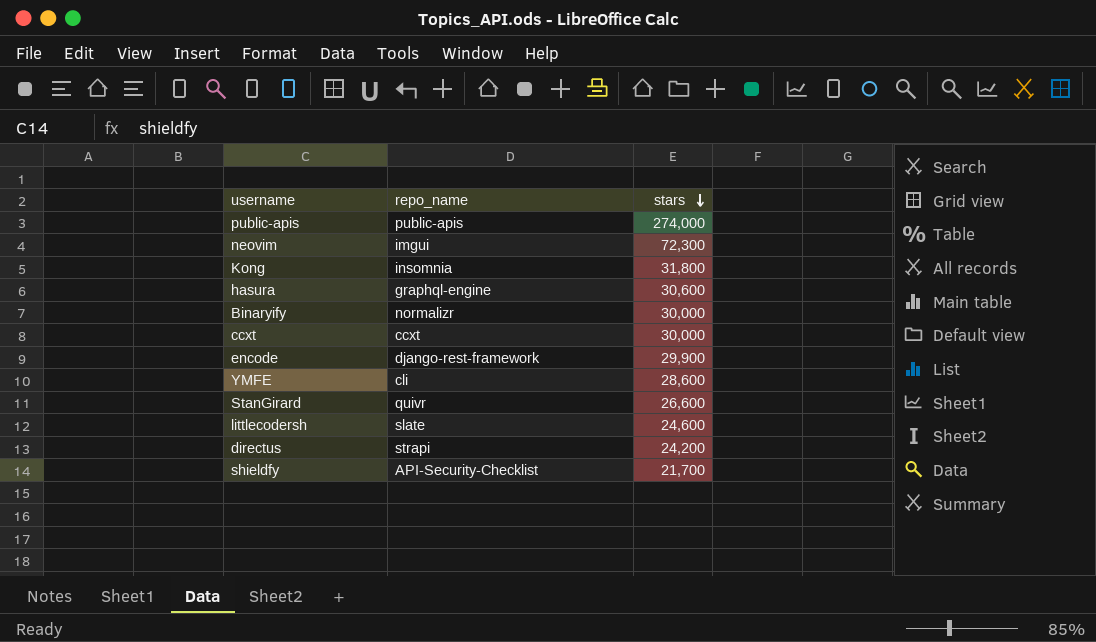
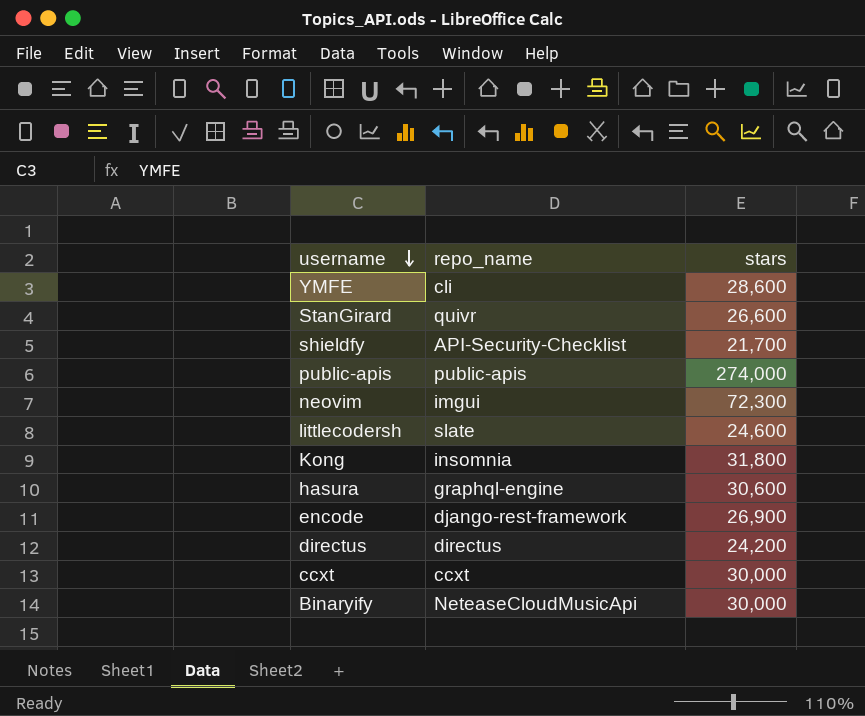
row order: stars descending -> username descending
encode | stars: 29,900 -> 26,900
directus | repo_name: strapi -> directus
Binaryify | repo_name: normalizr -> NeteaseCloudMusicApi

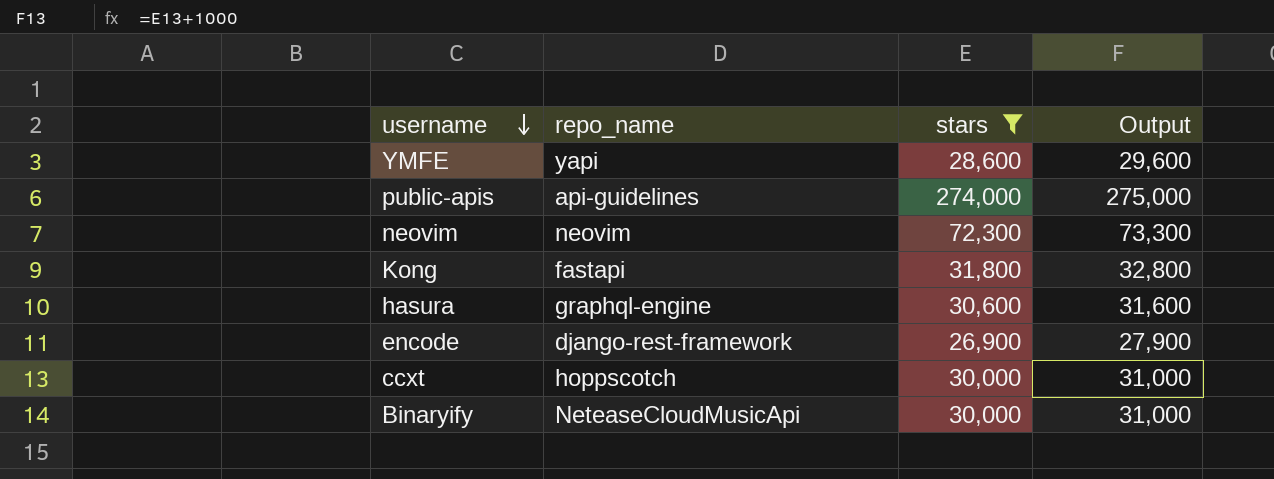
filter: none -> stars >= 26,900
column Output | formula: none -> [stars] + 1000
YMFE | repo_name: cli -> yapi
public-apis | repo_name: public-apis -> api-guidelines
neovim | repo_name: imgui -> neovim
Kong | repo_name: insomnia -> fastapi
ccxt | repo_name: ccxt -> hoppscotch

